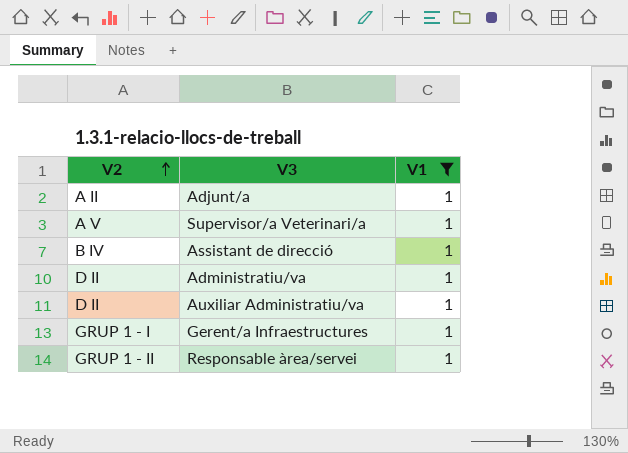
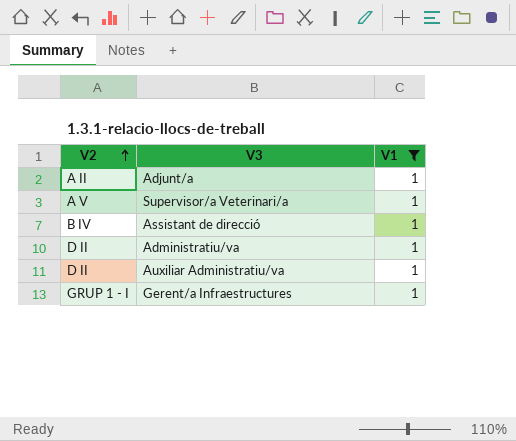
row Responsable àrea/servei: GRUP 1 - II | 1 -> none

